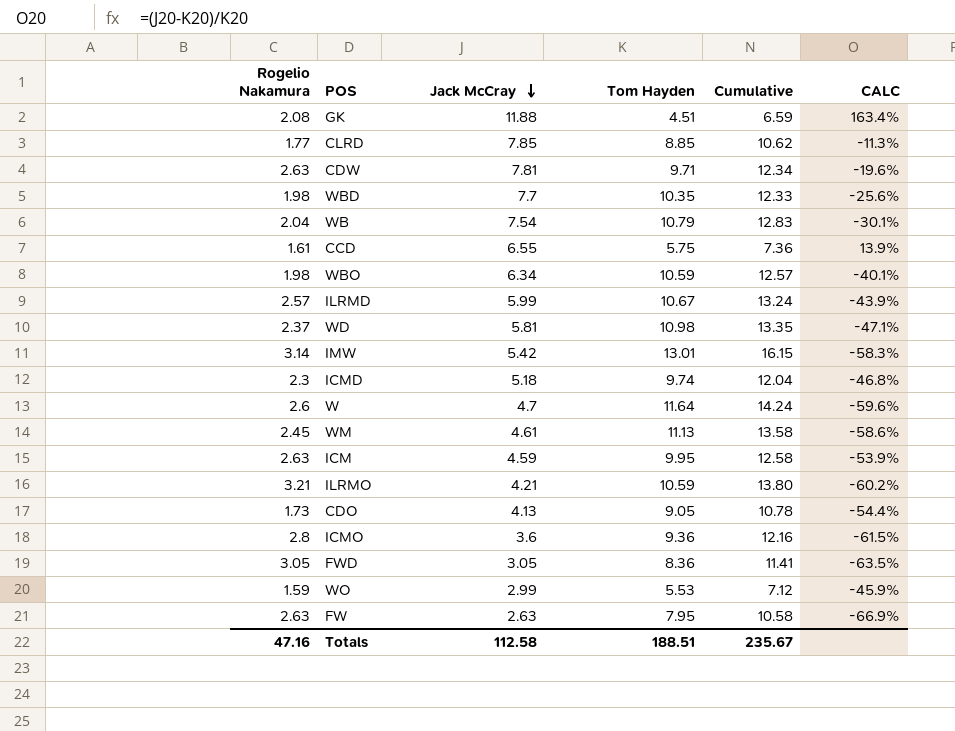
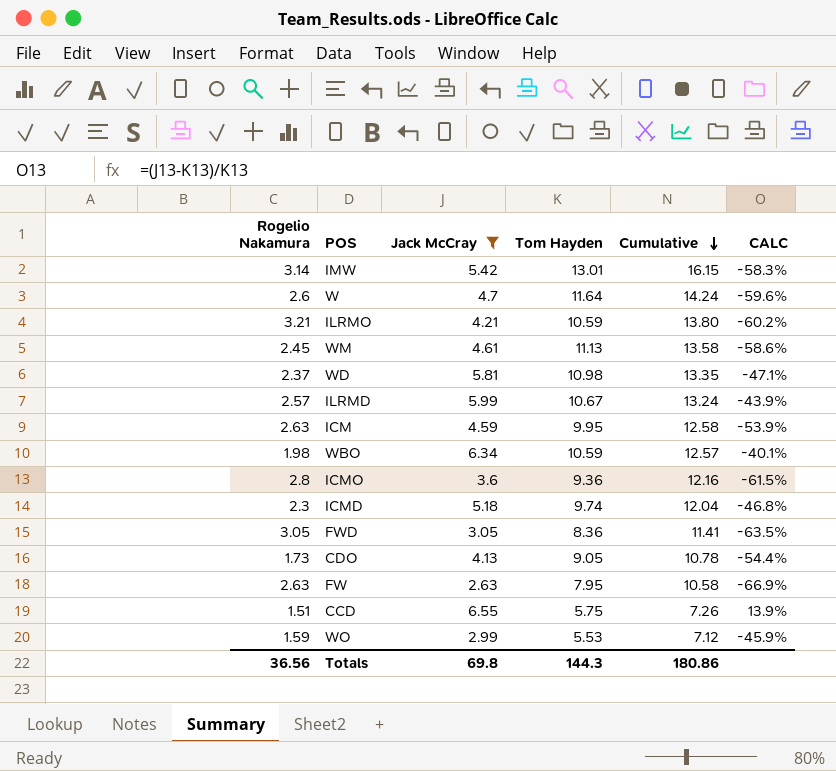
filter: none -> Jack McCray <= 6.55
row order: Jack McCray descending -> Cumulative descending
CCD | Rogelio Nakamura: 1.61 -> 1.51
CCD | Cumulative: 7.36 -> 7.26
Totals | Rogelio Nakamura: 47.16 -> 36.56
Totals | Jack McCray: 112.58 -> 69.8
Totals | Tom Hayden: 188.51 -> 144.3
Totals | Cumulative: 235.67 -> 180.86

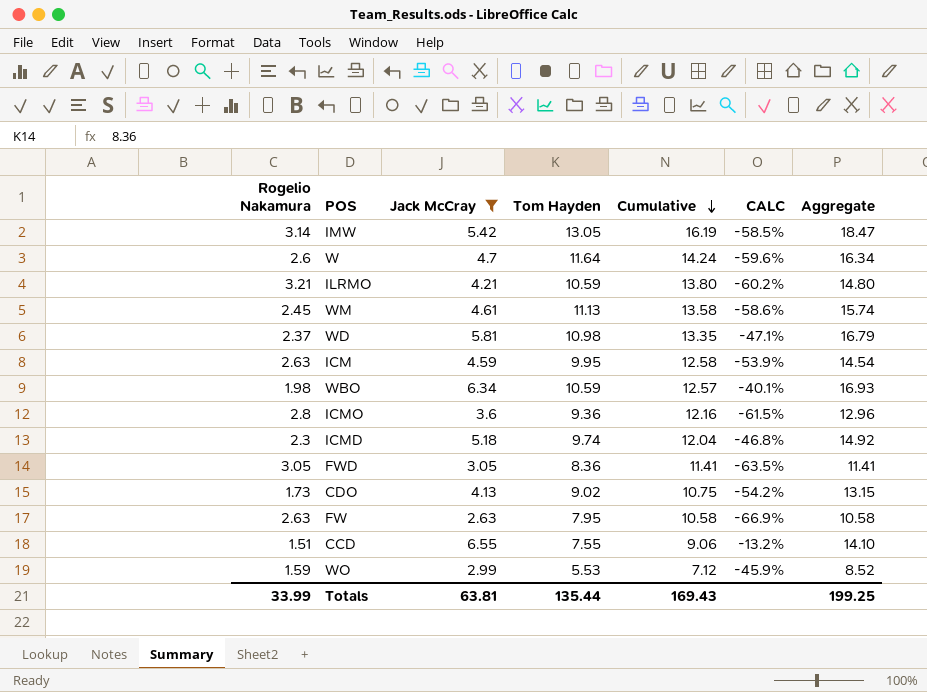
column Aggregate | formula: none -> [Jack McCray] + [Tom Hayden]
row ILRMD: 2.57 | 5.99 | 10.67 | 13.24 | -43.9% -> none
IMW | Tom Hayden: 13.01 -> 13.05
IMW | Cumulative: 16.15 -> 16.19
IMW | CALC: -58.3% -> -58.5%
CDO | Tom Hayden: 9.05 -> 9.02
CDO | Cumulative: 10.78 -> 10.75
CDO | CALC: -54.4% -> -54.2%
CCD | Tom Hayden: 5.75 -> 7.55
CCD | Cumulative: 7.26 -> 9.06
CCD | CALC: 13.9% -> -13.2%
Totals | Rogelio Nakamura: 36.56 -> 33.99
Totals | Jack McCray: 69.8 -> 63.81
Totals | Tom Hayden: 144.3 -> 135.44
Totals | Cumulative: 180.86 -> 169.43

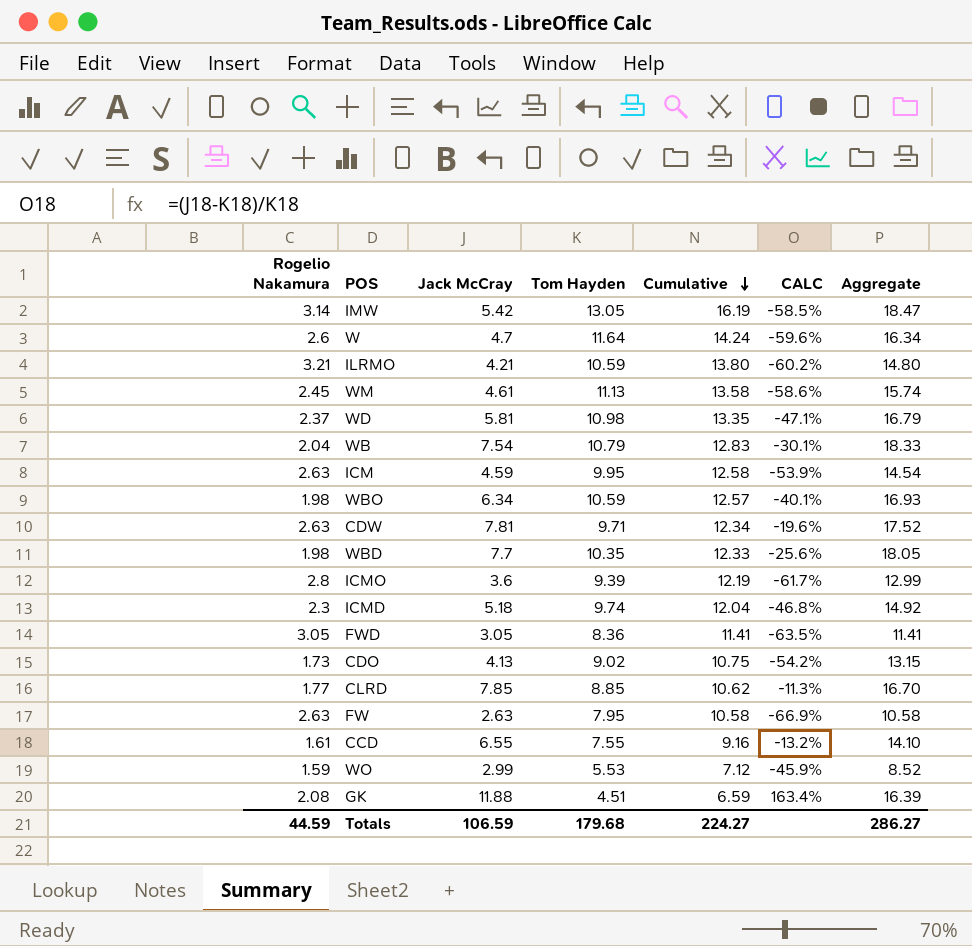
filter: Jack McCray <= 6.55 -> none
ICMO | Tom Hayden: 9.36 -> 9.39
ICMO | Cumulative: 12.16 -> 12.19
ICMO | CALC: -61.5% -> -61.7%
ICMO | Aggregate: 12.96 -> 12.99
CCD | Rogelio Nakamura: 1.51 -> 1.61
CCD | Cumulative: 9.06 -> 9.16
Totals | Rogelio Nakamura: 33.99 -> 44.59
Totals | Jack McCray: 63.81 -> 106.59
Totals | Tom Hayden: 135.44 -> 179.68
Totals | Cumulative: 169.43 -> 224.27
Totals | Aggregate: 199.25 -> 286.27

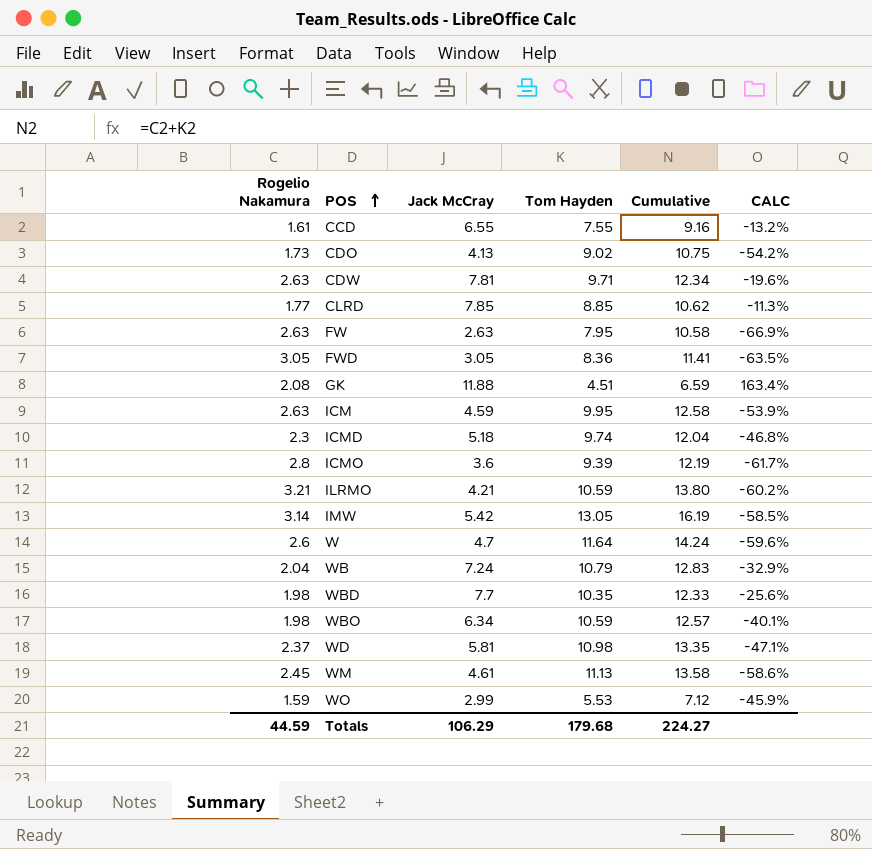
row order: Cumulative descending -> POS ascending
column Aggregate | formula: [Jack McCray] + [Tom Hayden] -> none
WB | Jack McCray: 7.54 -> 7.24
WB | CALC: -30.1% -> -32.9%
Totals | Jack McCray: 106.59 -> 106.29

